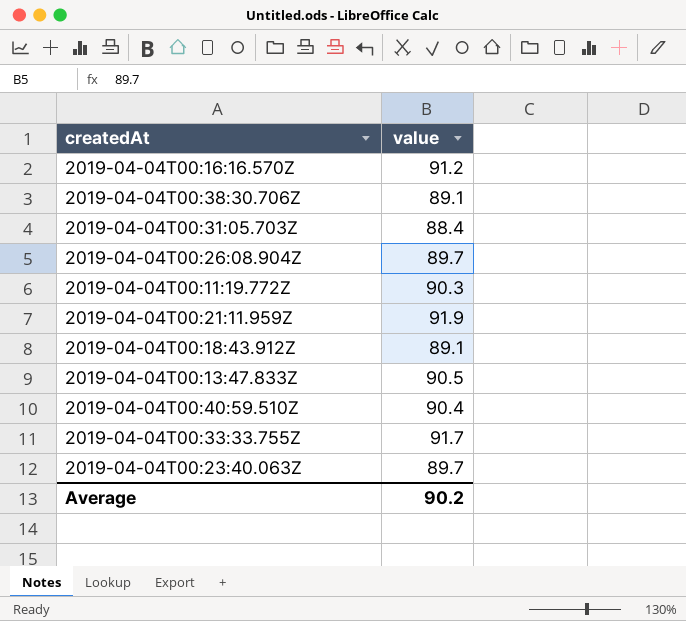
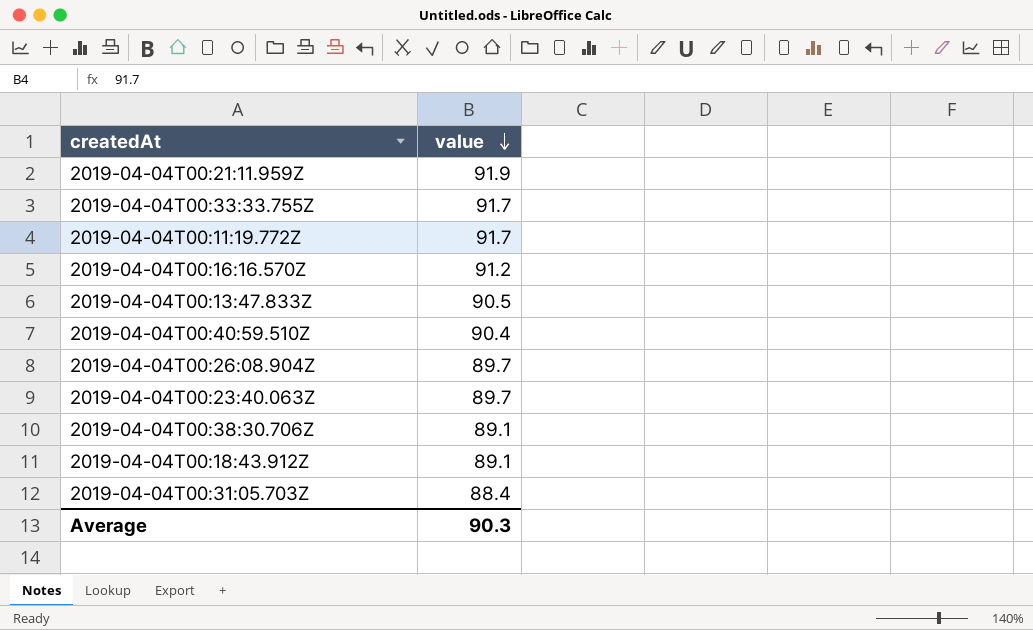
row order: none -> value descending
2019-04-04T00:11:19.772Z | value: 90.3 -> 91.7
Average | value: 90.2 -> 90.3

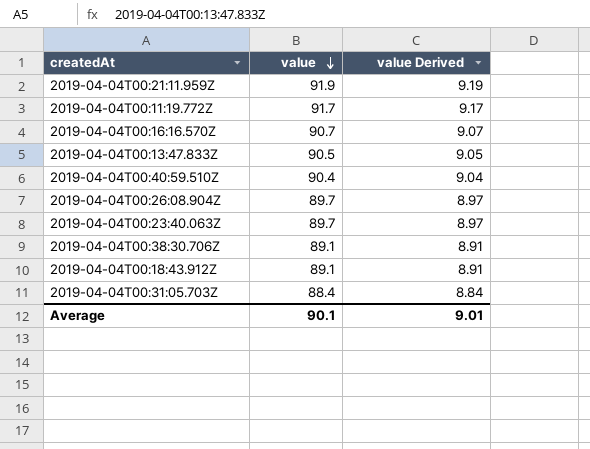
column value Derived | formula: none -> [value] * 0.1
row 2019-04-04T00:33:33.755Z: 91.7 -> none
2019-04-04T00:16:16.570Z | value: 91.2 -> 90.7
Average | value: 90.3 -> 90.1

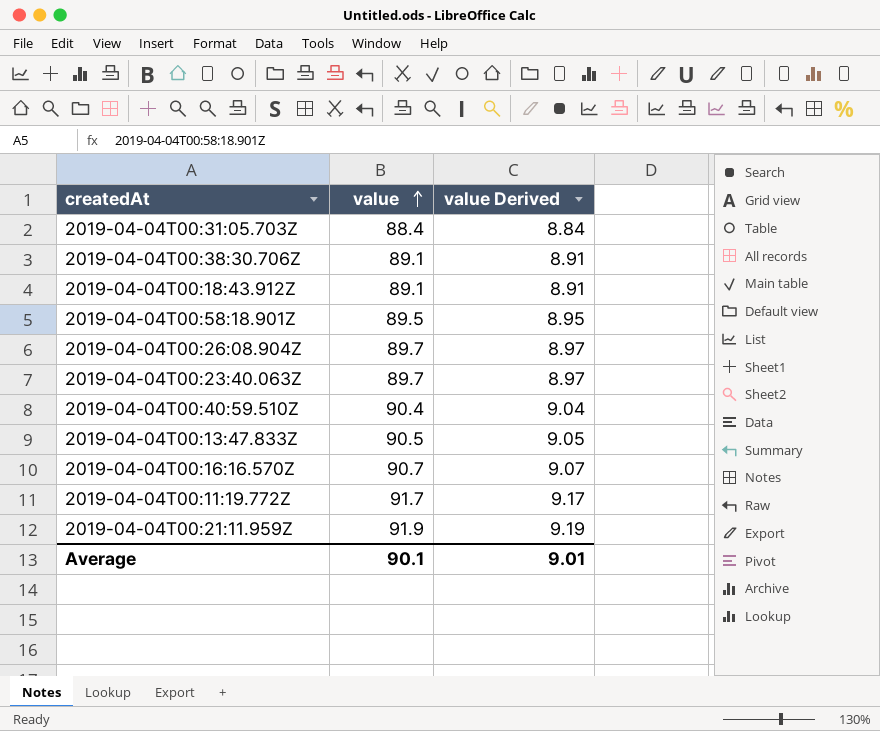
row order: value descending -> value ascending
row 2019-04-04T00:58:18.901Z: none -> 89.5 | 8.95

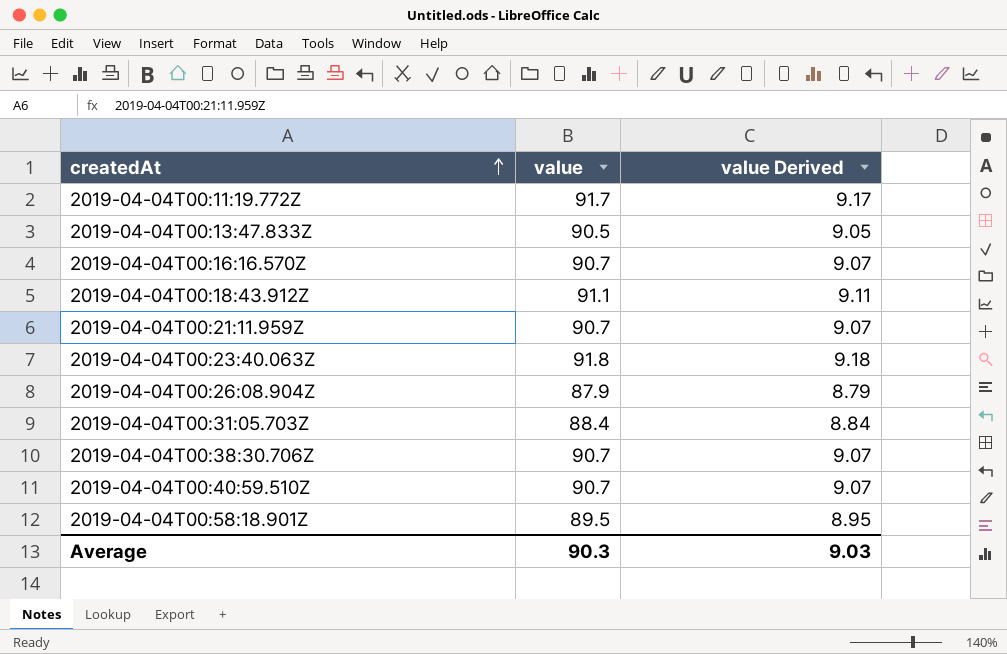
row order: value ascending -> createdAt ascending
2019-04-04T00:18:43.912Z | value: 89.1 -> 91.1
2019-04-04T00:18:43.912Z | value Derived: 8.91 -> 9.11
2019-04-04T00:21:11.959Z | value: 91.9 -> 90.7
2019-04-04T00:21:11.959Z | value Derived: 9.19 -> 9.07
2019-04-04T00:23:40.063Z | value: 89.7 -> 91.8
2019-04-04T00:23:40.063Z | value Derived: 8.97 -> 9.18
2019-04-04T00:26:08.904Z | value: 89.7 -> 87.9
2019-04-04T00:26:08.904Z | value Derived: 8.97 -> 8.79
2019-04-04T00:38:30.706Z | value: 89.1 -> 90.7
2019-04-04T00:38:30.706Z | value Derived: 8.91 -> 9.07
2019-04-04T00:40:59.510Z | value: 90.4 -> 90.7
2019-04-04T00:40:59.510Z | value Derived: 9.04 -> 9.07
Average | value: 90.1 -> 90.3
Average | value Derived: 9.01 -> 9.03

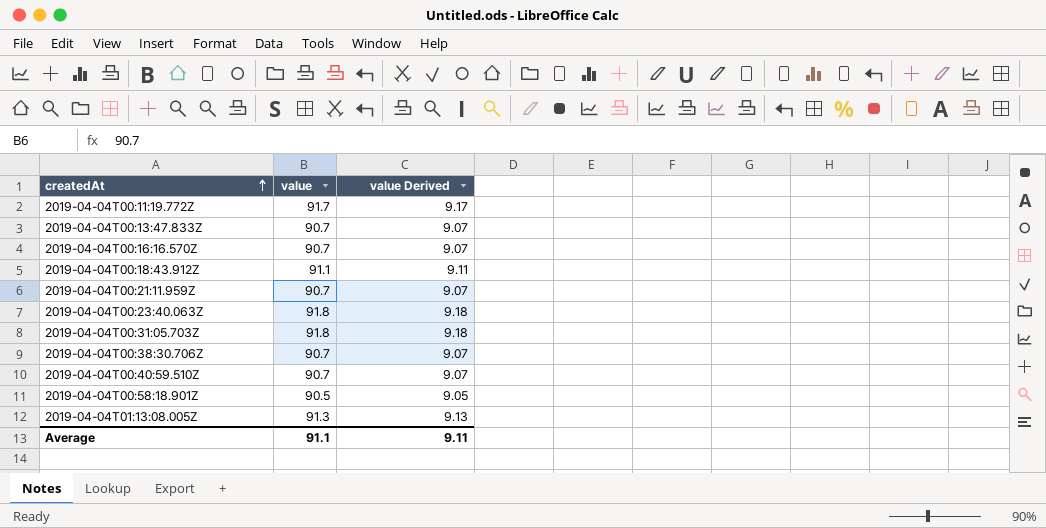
row 2019-04-04T00:26:08.904Z: 87.9 | 8.79 -> none
2019-04-04T00:13:47.833Z | value: 90.5 -> 90.7
2019-04-04T00:13:47.833Z | value Derived: 9.05 -> 9.07
2019-04-04T00:31:05.703Z | value: 88.4 -> 91.8
2019-04-04T00:31:05.703Z | value Derived: 8.84 -> 9.18
2019-04-04T00:58:18.901Z | value: 89.5 -> 90.5
2019-04-04T00:58:18.901Z | value Derived: 8.95 -> 9.05
row 2019-04-04T01:13:08.005Z: none -> 91.3 | 9.13
Average | value: 90.3 -> 91.1
Average | value Derived: 9.03 -> 9.11

